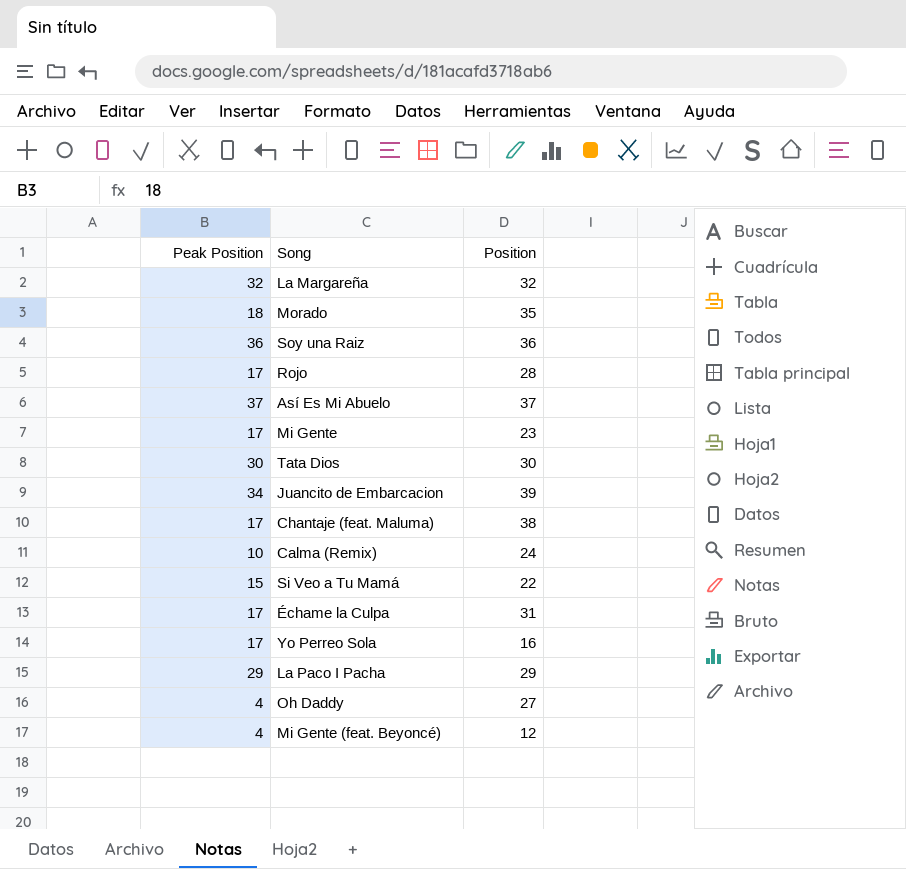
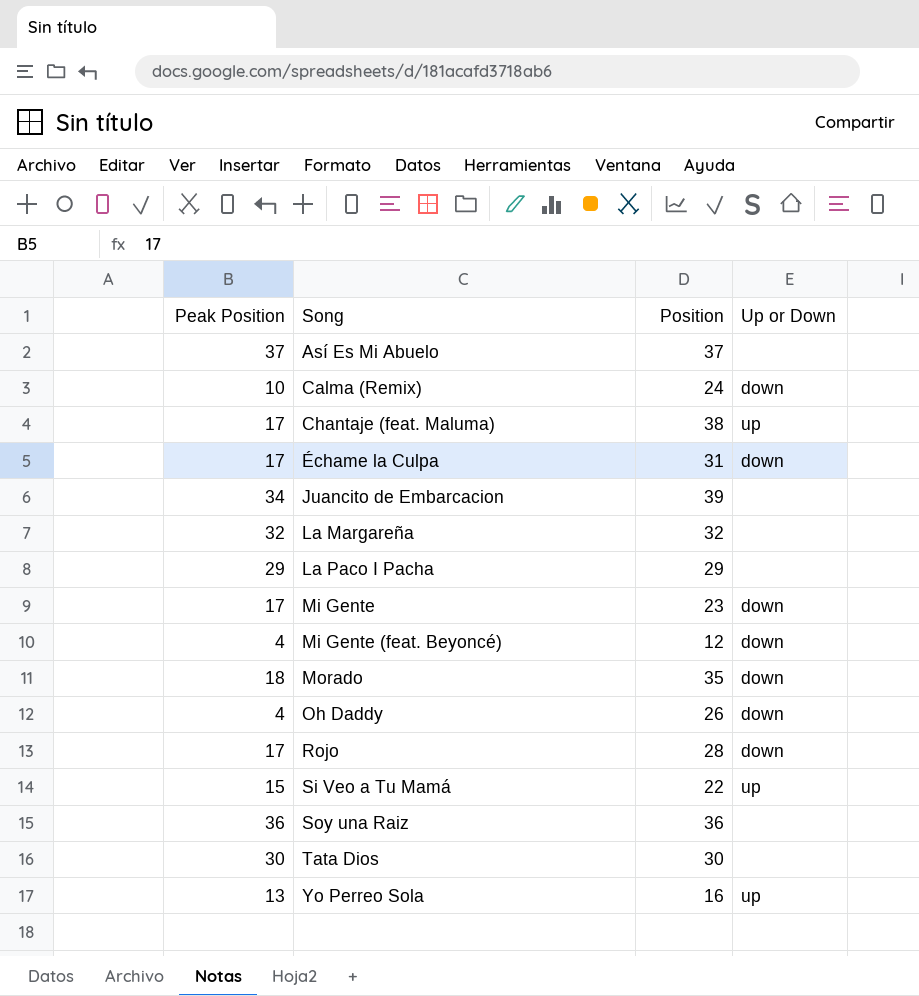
row order: none -> Song ascending
column Up or Down | position: none -> 4
Oh Daddy | Position: 27 -> 26
Yo Perreo Sola | Peak Position: 17 -> 13

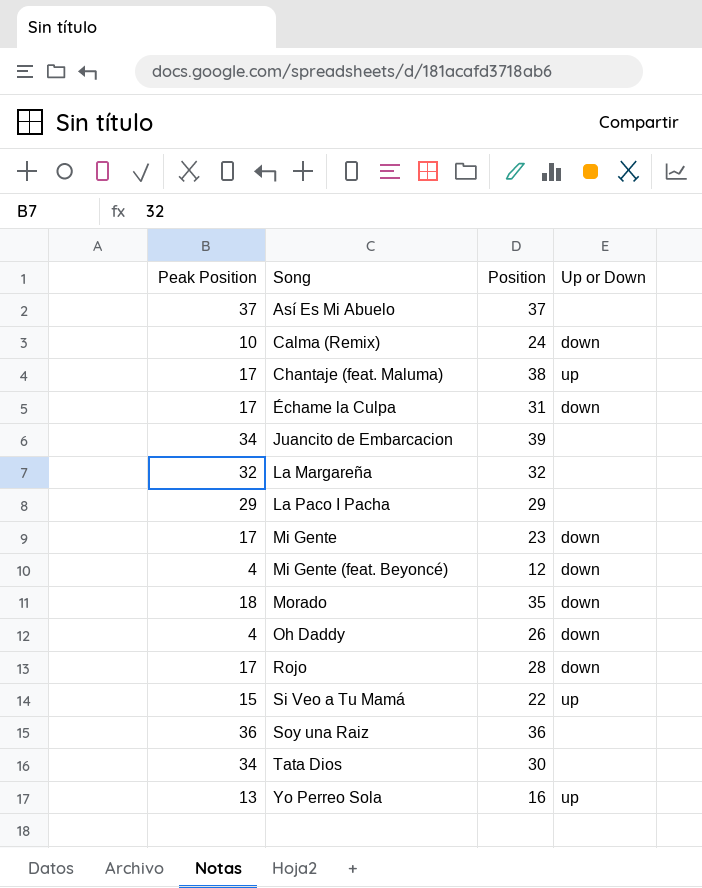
Tata Dios | Peak Position: 30 -> 34

